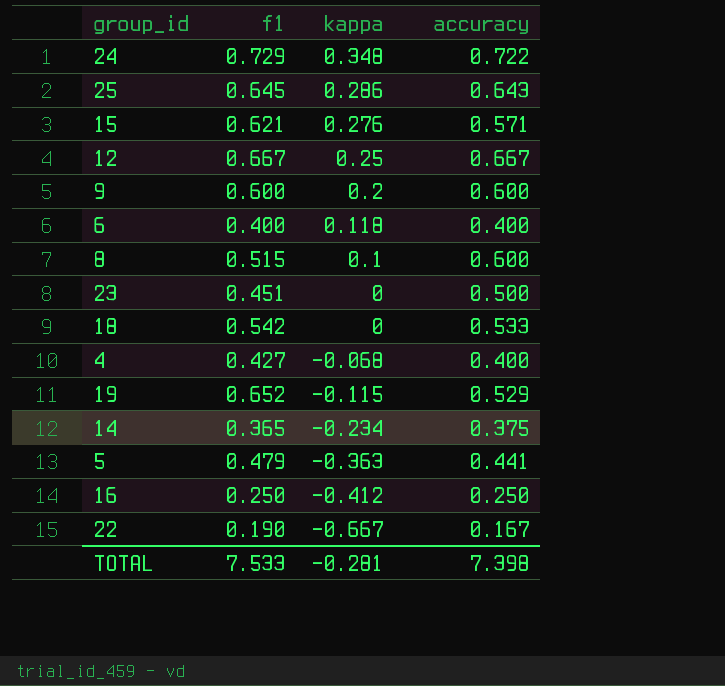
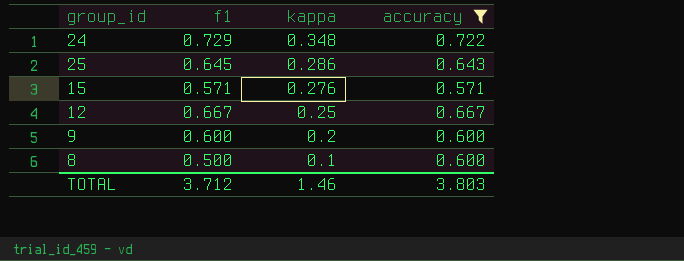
filter: none -> accuracy >= 0.571
15 | f1: 0.621 -> 0.571
8 | f1: 0.515 -> 0.500
TOTAL | f1: 7.533 -> 3.712
TOTAL | kappa: -0.281 -> 1.46
TOTAL | accuracy: 7.398 -> 3.803

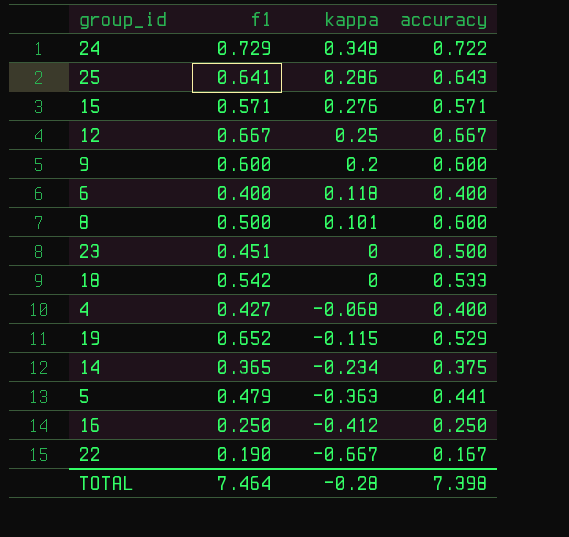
filter: accuracy >= 0.571 -> none
25 | f1: 0.645 -> 0.641
8 | kappa: 0.1 -> 0.101
TOTAL | f1: 3.712 -> 7.464
TOTAL | kappa: 1.46 -> -0.28
TOTAL | accuracy: 3.803 -> 7.398

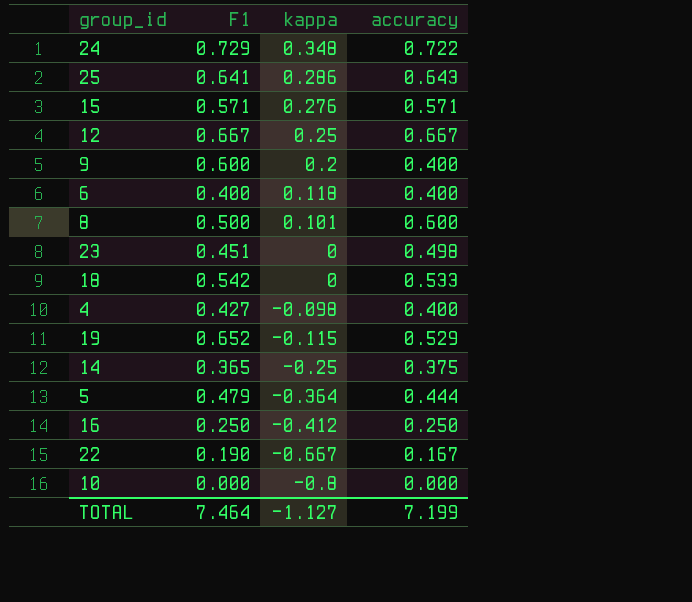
column name: f1 -> F1
9 | accuracy: 0.600 -> 0.400
23 | accuracy: 0.500 -> 0.498
4 | kappa: -0.068 -> -0.098
14 | kappa: -0.234 -> -0.25
5 | kappa: -0.363 -> -0.364
5 | accuracy: 0.441 -> 0.444
row 10: none -> 0.000 | -0.8 | 0.000
TOTAL | kappa: -0.28 -> -1.127
TOTAL | accuracy: 7.398 -> 7.199

